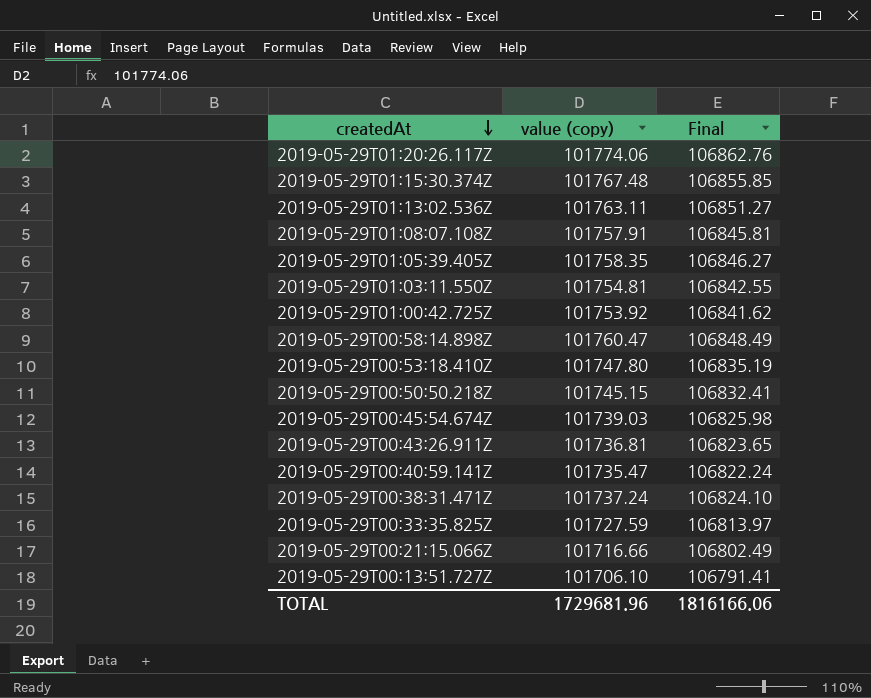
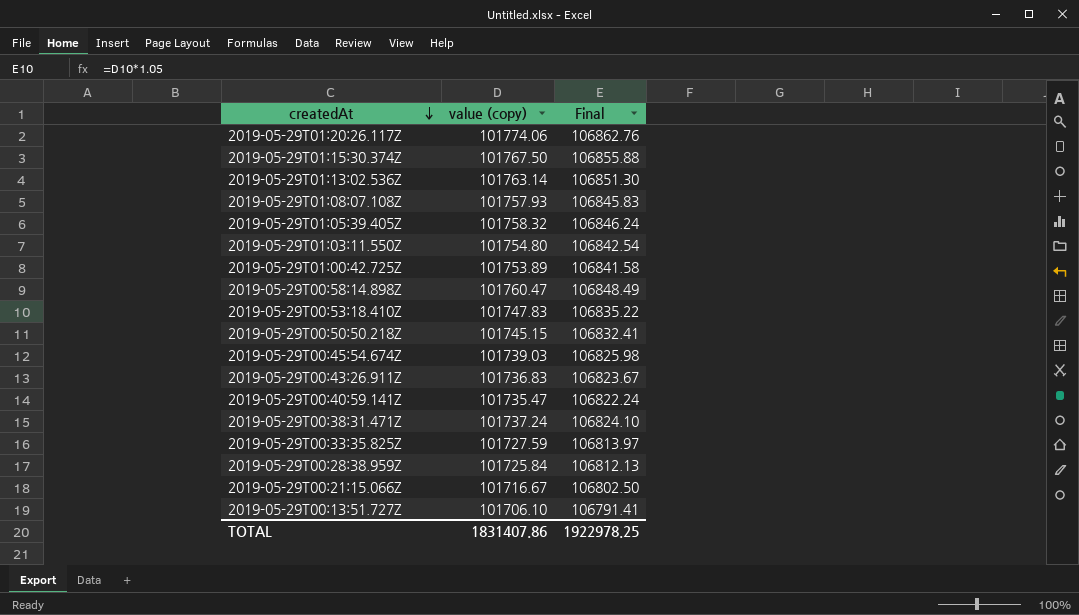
2019-05-29T01:15:30.374Z | value (copy): 101767.48 -> 101767.50
2019-05-29T01:15:30.374Z | Final: 106855.85 -> 106855.88
2019-05-29T01:13:02.536Z | value (copy): 101763.11 -> 101763.14
2019-05-29T01:13:02.536Z | Final: 106851.27 -> 106851.30
2019-05-29T01:08:07.108Z | value (copy): 101757.91 -> 101757.93
2019-05-29T01:08:07.108Z | Final: 106845.81 -> 106845.83
2019-05-29T01:05:39.405Z | value (copy): 101758.35 -> 101758.32
2019-05-29T01:05:39.405Z | Final: 106846.27 -> 106846.24
2019-05-29T01:03:11.550Z | value (copy): 101754.81 -> 101754.80
2019-05-29T01:03:11.550Z | Final: 106842.55 -> 106842.54
2019-05-29T01:00:42.725Z | value (copy): 101753.92 -> 101753.89
2019-05-29T01:00:42.725Z | Final: 106841.62 -> 106841.58
2019-05-29T00:53:18.410Z | value (copy): 101747.80 -> 101747.83
2019-05-29T00:53:18.410Z | Final: 106835.19 -> 106835.22
2019-05-29T00:43:26.911Z | value (copy): 101736.81 -> 101736.83
2019-05-29T00:43:26.911Z | Final: 106823.65 -> 106823.67
row 2019-05-29T00:28:38.959Z: none -> 101725.84 | 106812.13
2019-05-29T00:21:15.066Z | value (copy): 101716.66 -> 101716.67
2019-05-29T00:21:15.066Z | Final: 106802.49 -> 106802.50
TOTAL | value (copy): 1729681.96 -> 1831407.86
TOTAL | Final: 1816166.06 -> 1922978.25

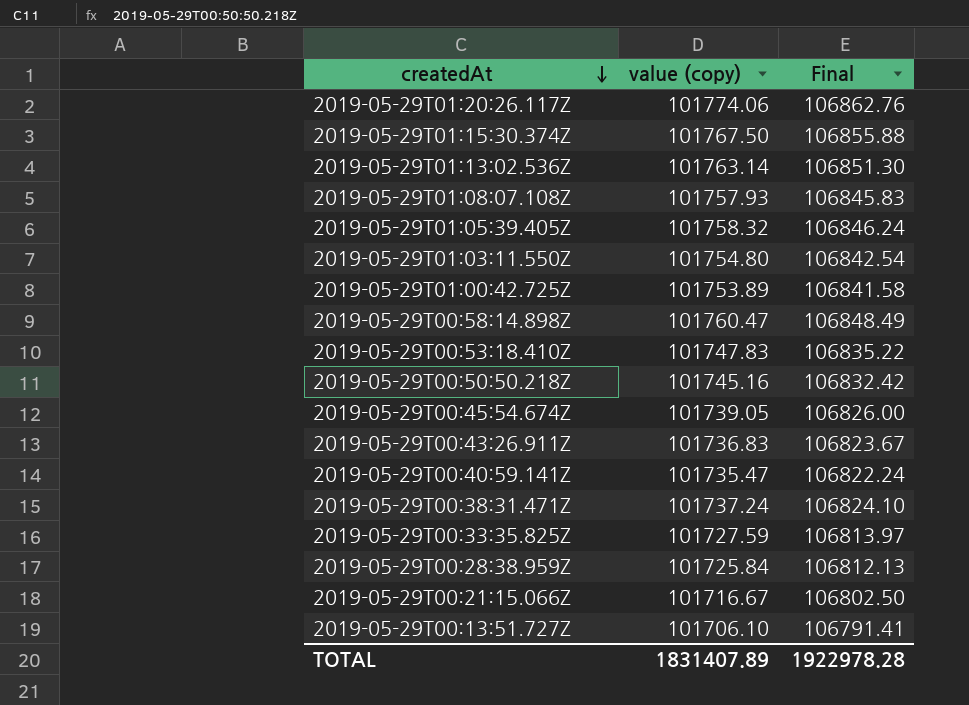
2019-05-29T00:50:50.218Z | value (copy): 101745.15 -> 101745.16
2019-05-29T00:50:50.218Z | Final: 106832.41 -> 106832.42
2019-05-29T00:45:54.674Z | value (copy): 101739.03 -> 101739.05
2019-05-29T00:45:54.674Z | Final: 106825.98 -> 106826.00
TOTAL | value (copy): 1831407.86 -> 1831407.89
TOTAL | Final: 1922978.25 -> 1922978.28

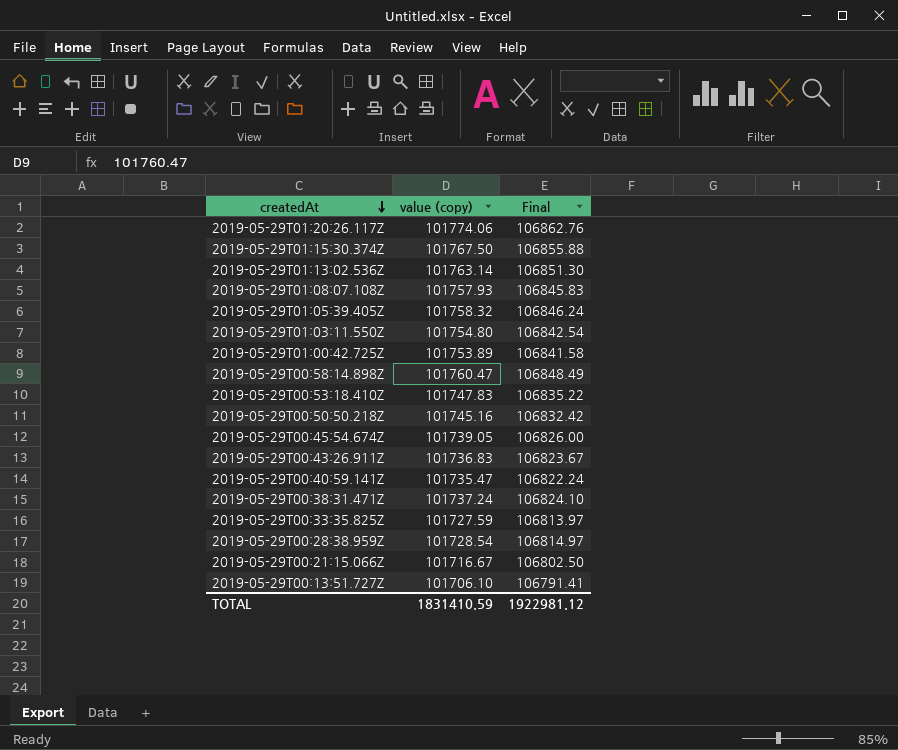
2019-05-29T00:28:38.959Z | value (copy): 101725.84 -> 101728.54
2019-05-29T00:28:38.959Z | Final: 106812.13 -> 106814.97
TOTAL | value (copy): 1831407.89 -> 1831410.59
TOTAL | Final: 1922978.28 -> 1922981.12

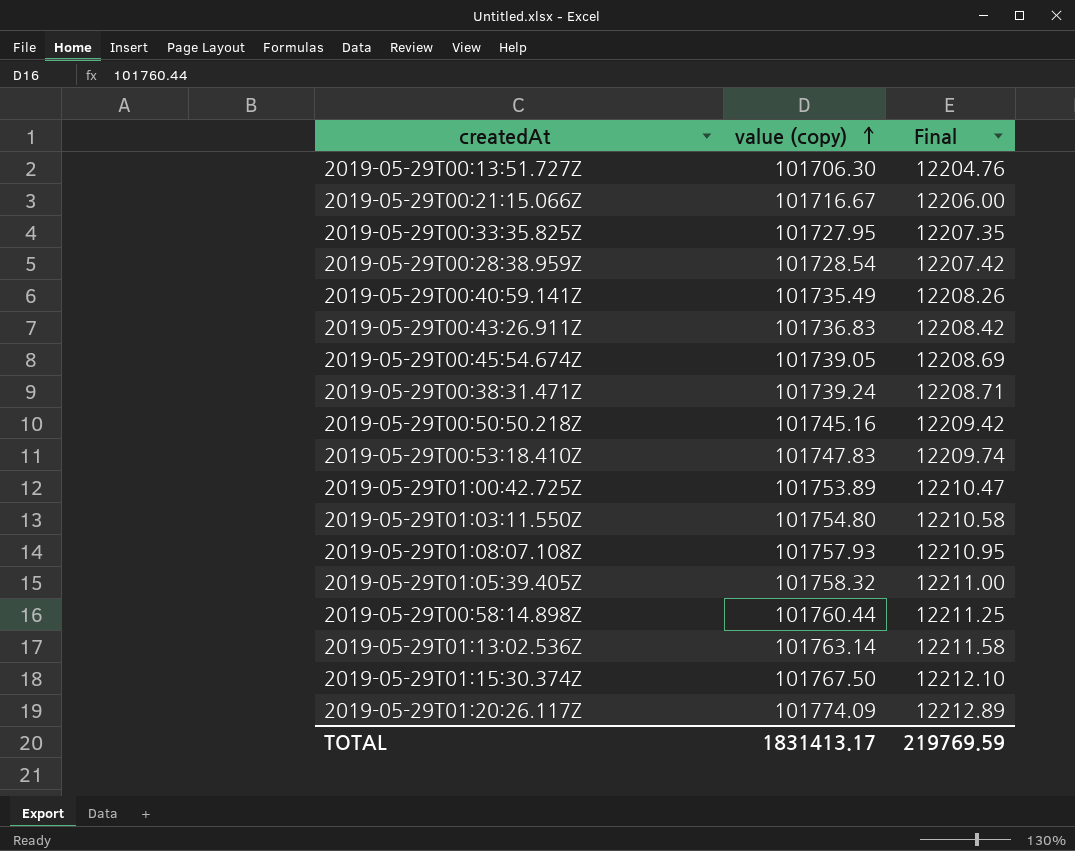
row order: createdAt descending -> value (copy) ascending
column Final | formula: [value (copy)] * 1.05 -> [value (copy)] * 0.12
2019-05-29T00:13:51.727Z | value (copy): 101706.10 -> 101706.30
2019-05-29T00:33:35.825Z | value (copy): 101727.59 -> 101727.95
2019-05-29T00:40:59.141Z | value (copy): 101735.47 -> 101735.49
2019-05-29T00:38:31.471Z | value (copy): 101737.24 -> 101739.24
2019-05-29T00:58:14.898Z | value (copy): 101760.47 -> 101760.44
2019-05-29T01:20:26.117Z | value (copy): 101774.06 -> 101774.09
TOTAL | value (copy): 1831410.59 -> 1831413.17
TOTAL | Final: 1922981.12 -> 219769.59

